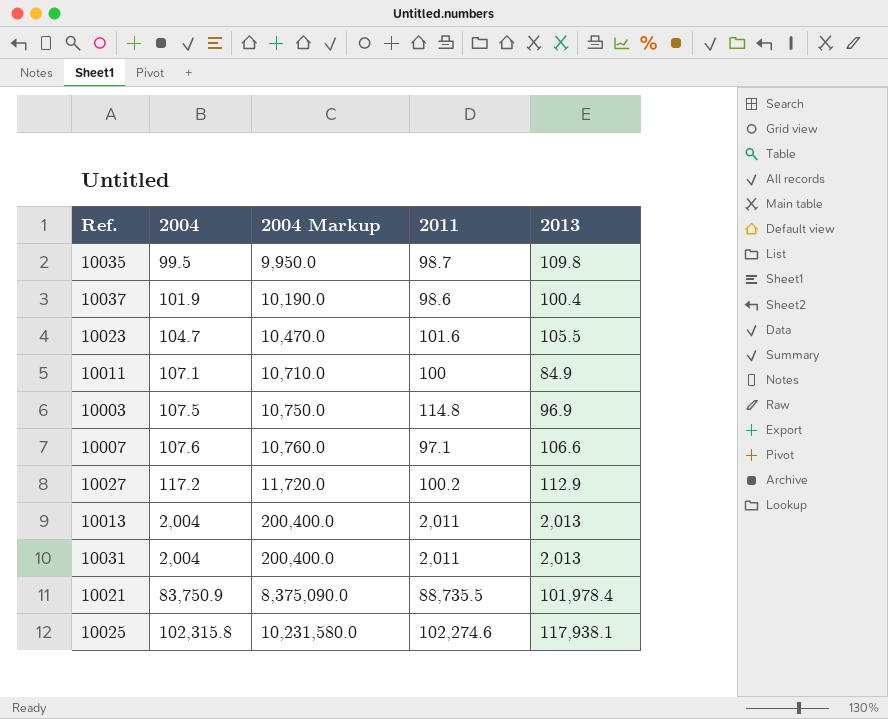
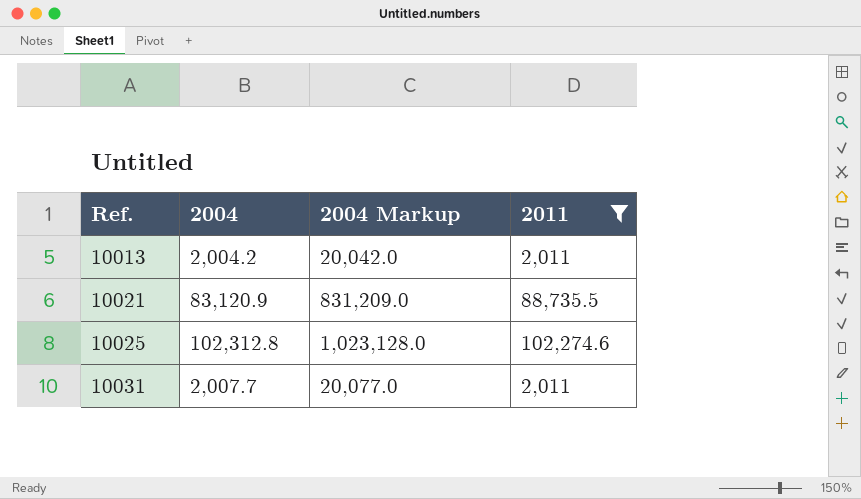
filter: none -> 2011 >= 2,011
row order: 2004 ascending -> Ref. ascending
column 2013 | position: 5 -> none
column 2004 Markup | formula: [2004] * 100 -> [2004] * 10
10013 | 2004: 2,004 -> 2,004.2
10021 | 2004: 83,750.9 -> 83,120.9
10025 | 2004: 102,315.8 -> 102,312.8
10031 | 2004: 2,004 -> 2,007.7

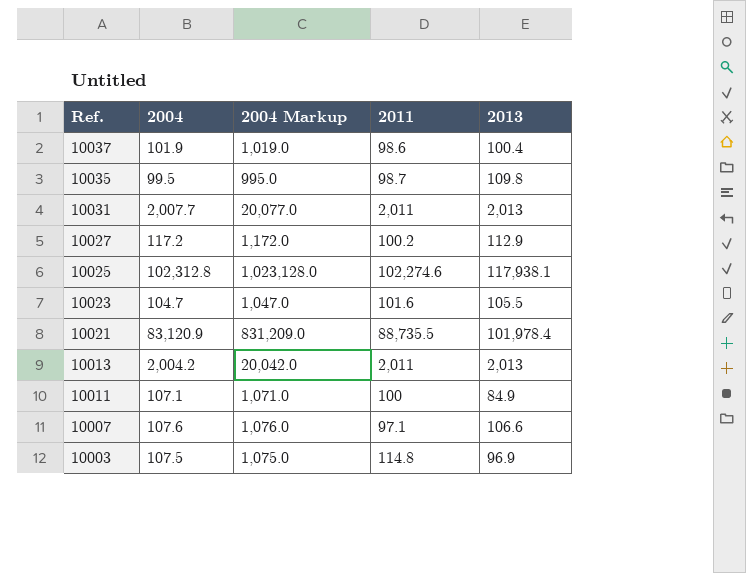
filter: 2011 >= 2,011 -> none
row order: Ref. ascending -> Ref. descending
column 2013 | position: none -> 5

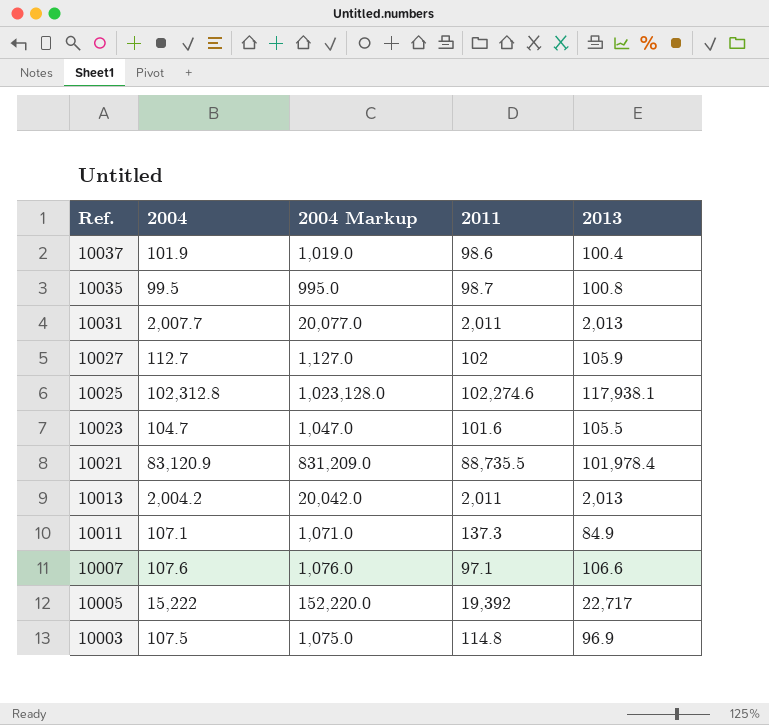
10035 | 2013: 109.8 -> 100.8
10027 | 2004: 117.2 -> 112.7
10027 | 2004 Markup: 1,172.0 -> 1,127.0
10027 | 2011: 100.2 -> 102
10027 | 2013: 112.9 -> 105.9
10011 | 2011: 100 -> 137.3
row 10005: none -> 15,222 | 152,220.0 | 19,392 | 22,717

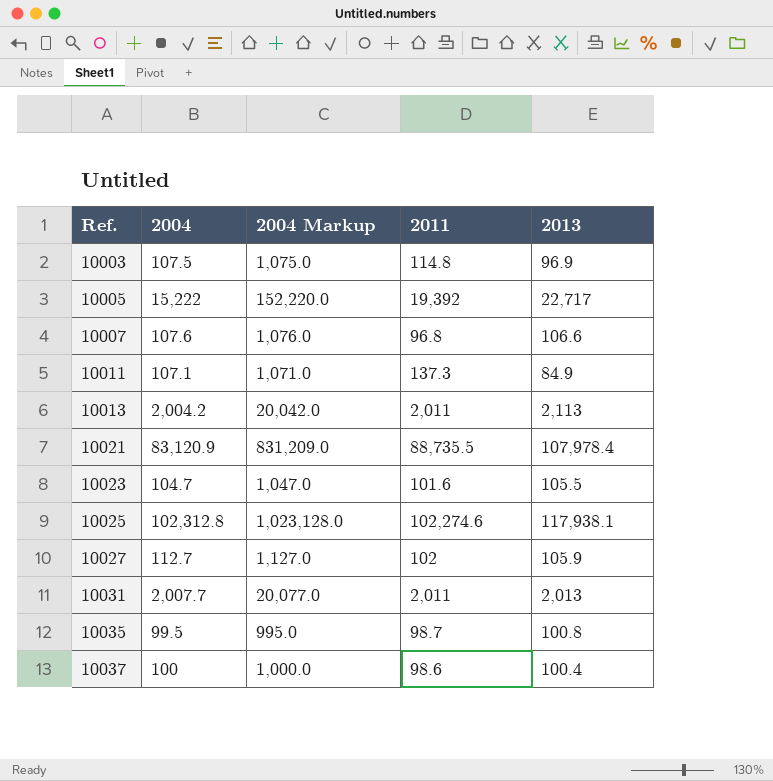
row order: Ref. descending -> Ref. ascending
10007 | 2011: 97.1 -> 96.8
10013 | 2013: 2,013 -> 2,113
10021 | 2013: 101,978.4 -> 107,978.4
10037 | 2004: 101.9 -> 100
10037 | 2004 Markup: 1,019.0 -> 1,000.0

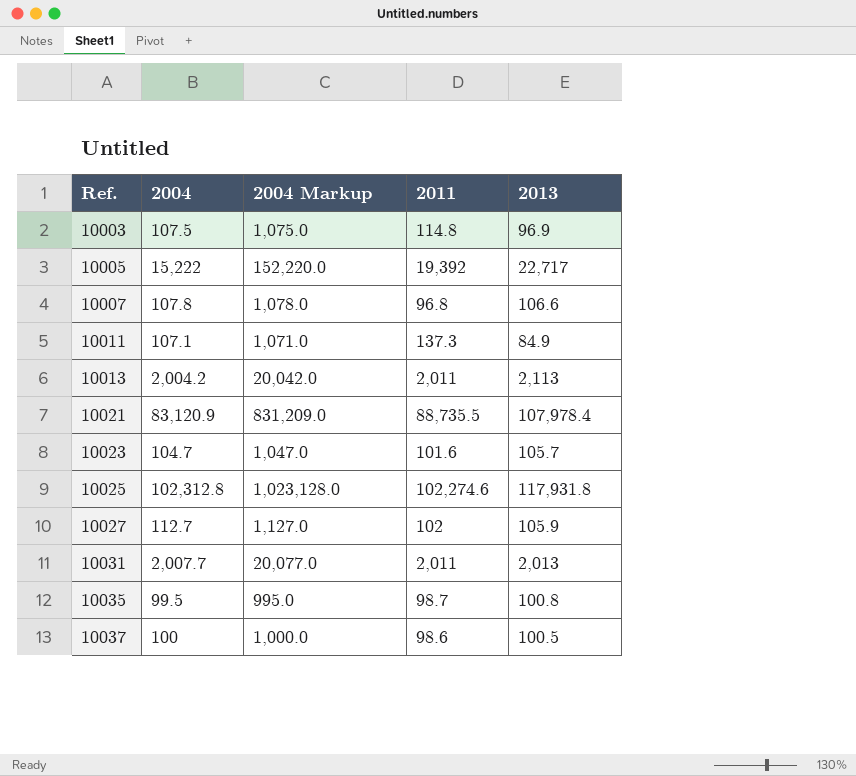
10007 | 2004: 107.6 -> 107.8
10007 | 2004 Markup: 1,076.0 -> 1,078.0
10023 | 2013: 105.5 -> 105.7
10025 | 2013: 117,938.1 -> 117,931.8
10037 | 2013: 100.4 -> 100.5

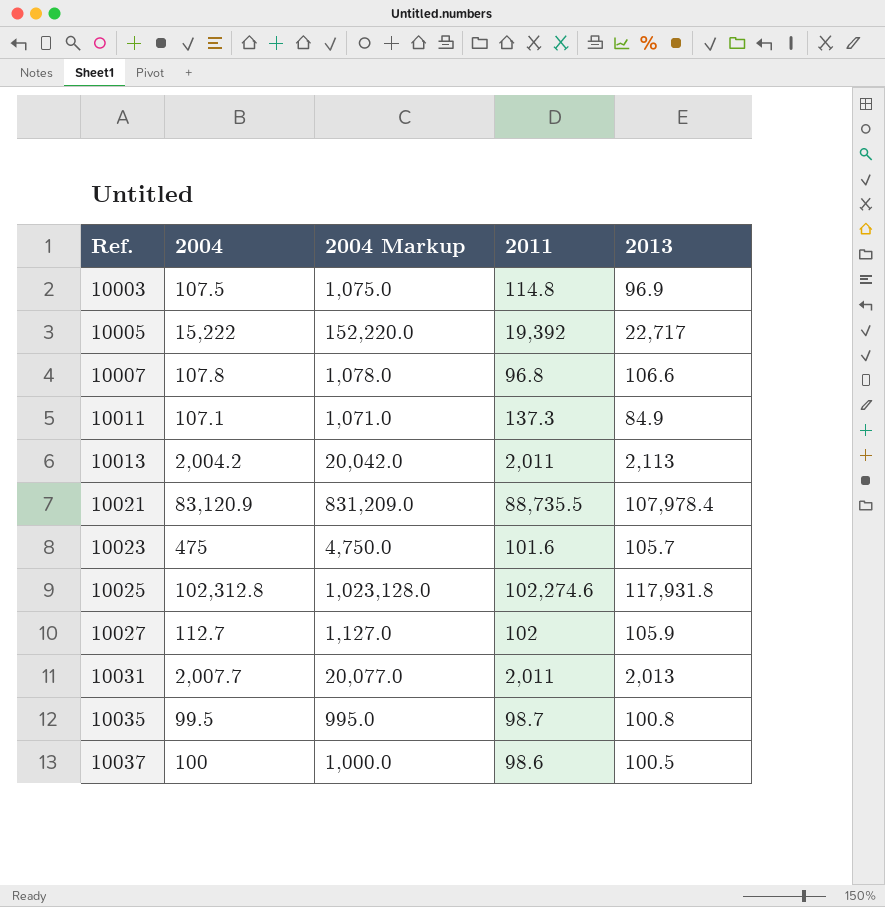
10023 | 2004: 104.7 -> 475
10023 | 2004 Markup: 1,047.0 -> 4,750.0

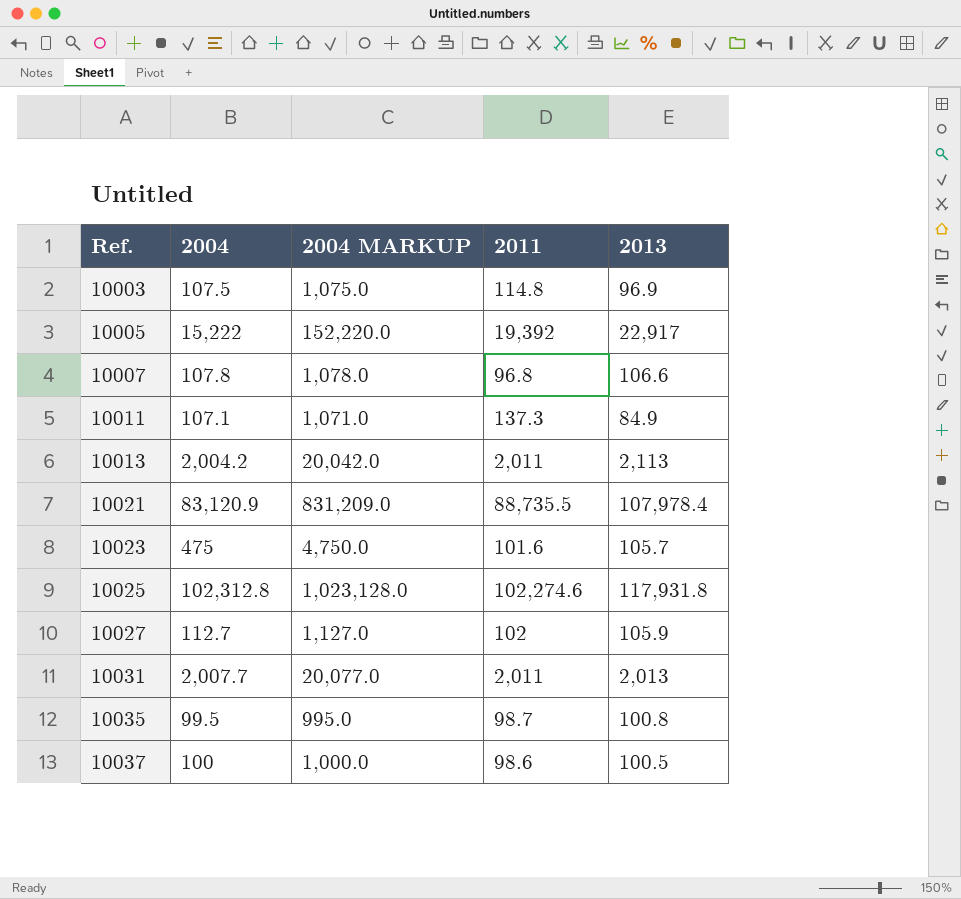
column name: 2004 Markup -> 2004 MARKUP
10005 | 2013: 22,717 -> 22,917

